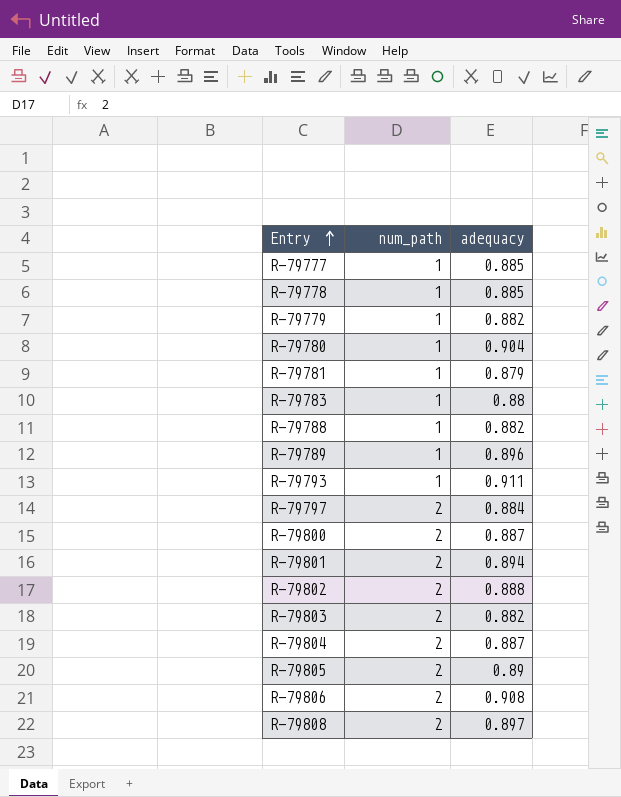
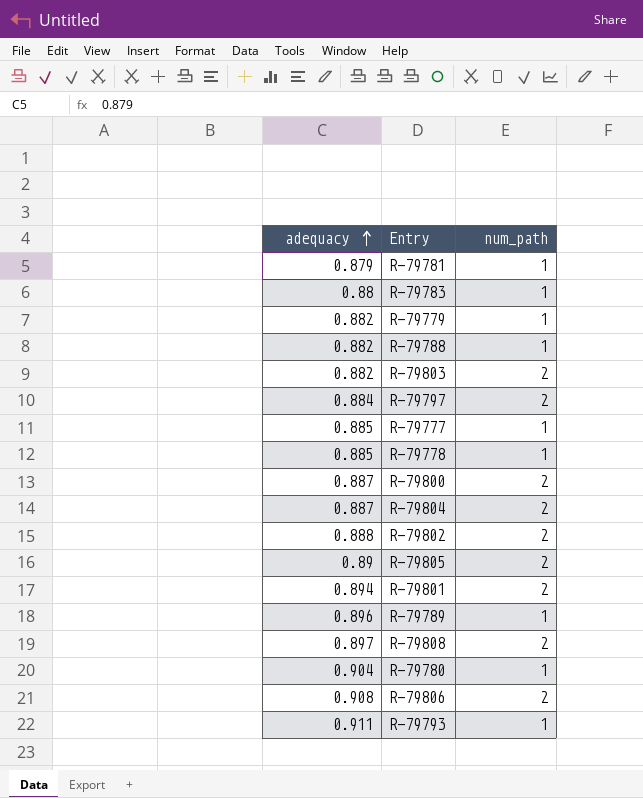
row order: Entry ascending -> adequacy ascending
column adequacy | position: 3 -> 1

